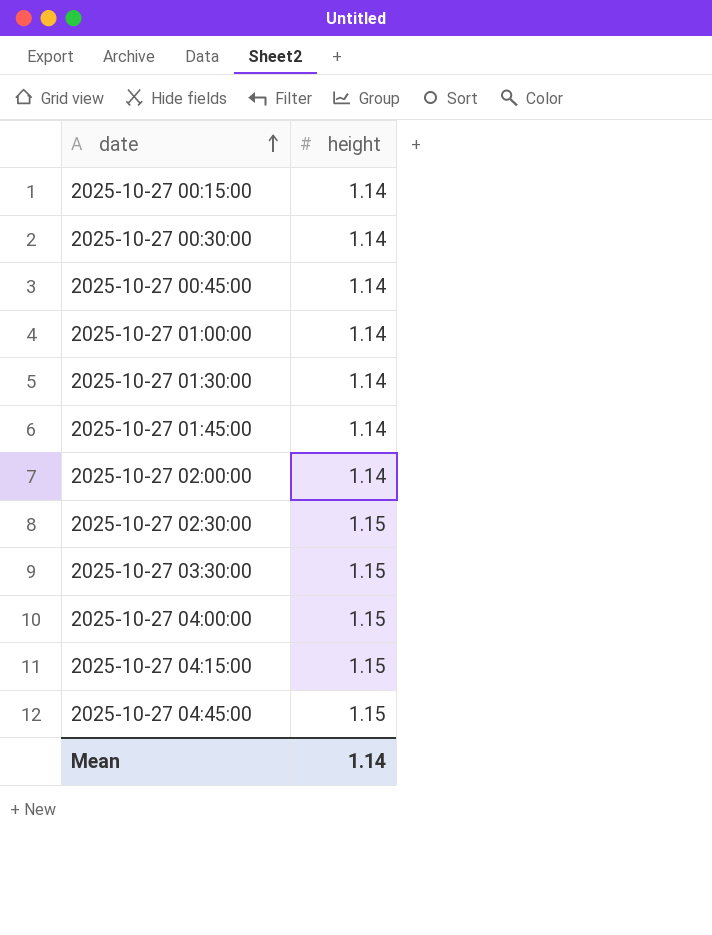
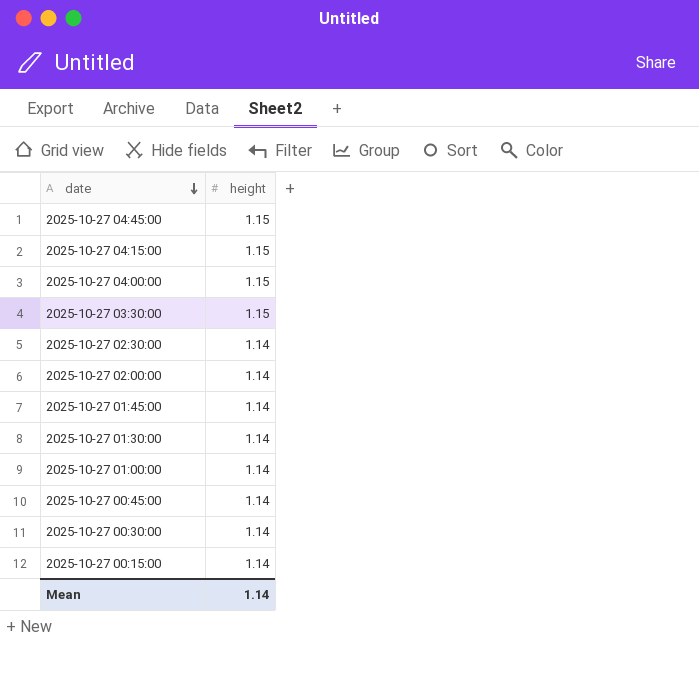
row order: date ascending -> date descending
2025-10-27 02:30:00 | height: 1.15 -> 1.14

